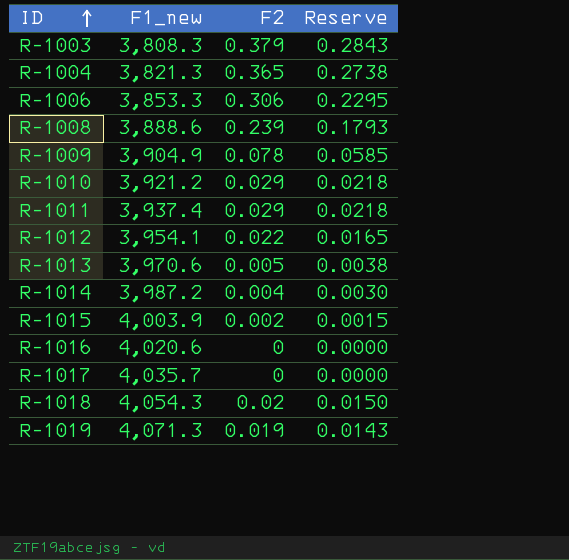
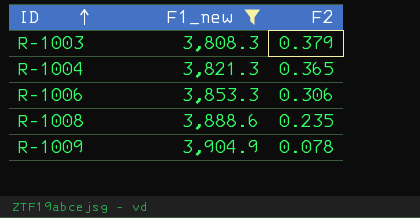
filter: none -> F1_new <= 3,904.9
column Reserve | formula: [F2] * 0.75 -> none
R-1008 | F2: 0.239 -> 0.235

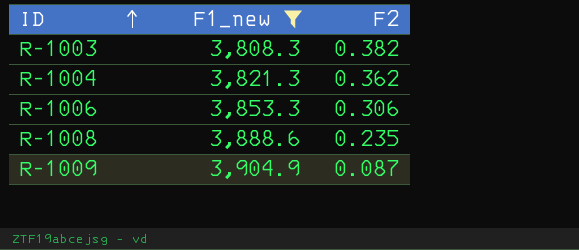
R-1003 | F2: 0.379 -> 0.382
R-1004 | F2: 0.365 -> 0.362
R-1009 | F2: 0.078 -> 0.087

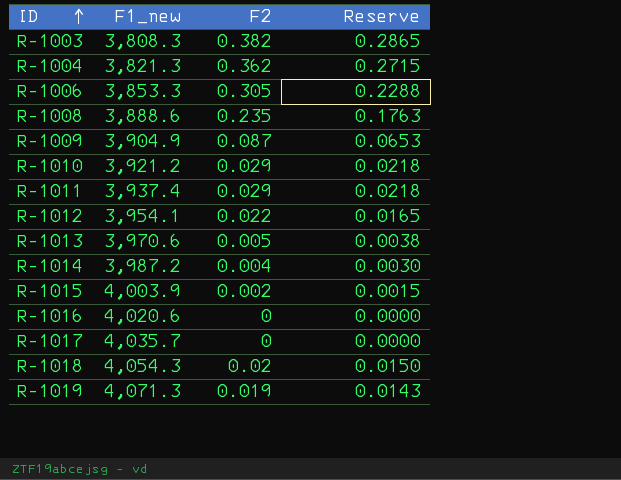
filter: F1_new <= 3,904.9 -> none
column Reserve | formula: none -> [F2] * 0.75
R-1006 | F2: 0.306 -> 0.305

